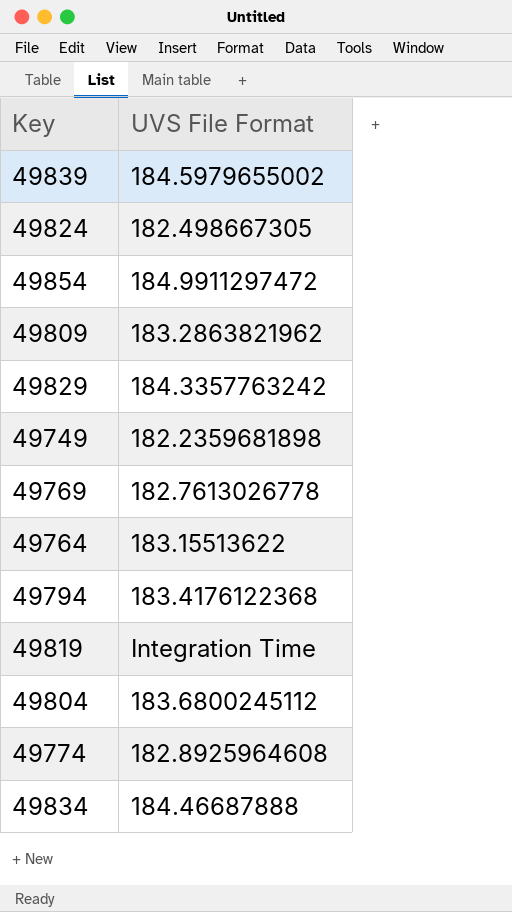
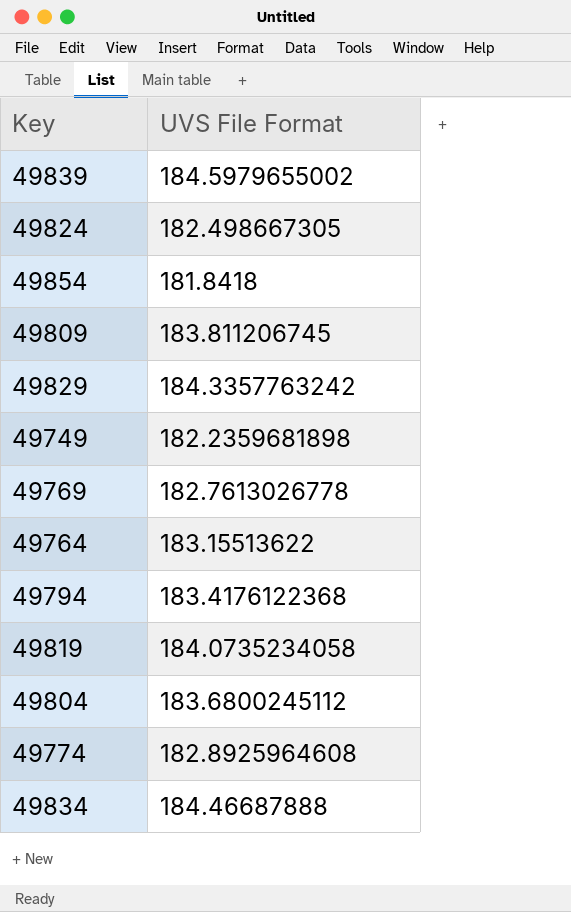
49854 | UVS File Format: 184.9911297472 -> 181.8418
49809 | UVS File Format: 183.2863821962 -> 183.811206745
49819 | UVS File Format: Integration Time -> 184.0735234058

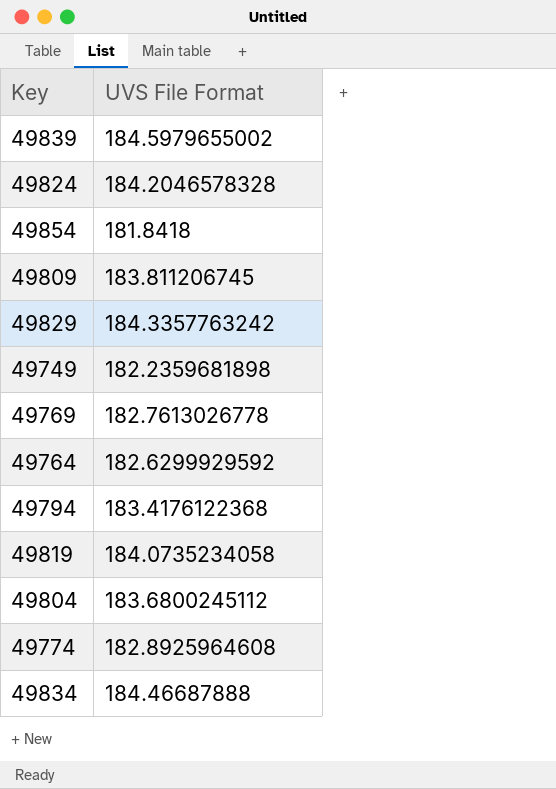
49824 | UVS File Format: 182.498667305 -> 184.2046578328
49764 | UVS File Format: 183.15513622 -> 182.6299929592

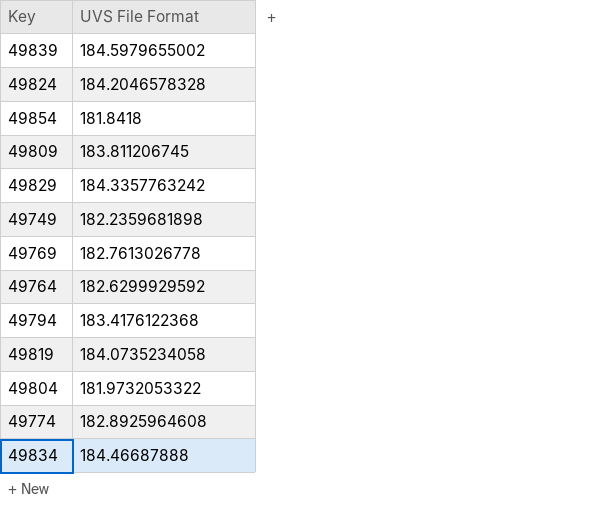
49804 | UVS File Format: 183.6800245112 -> 181.9732053322

